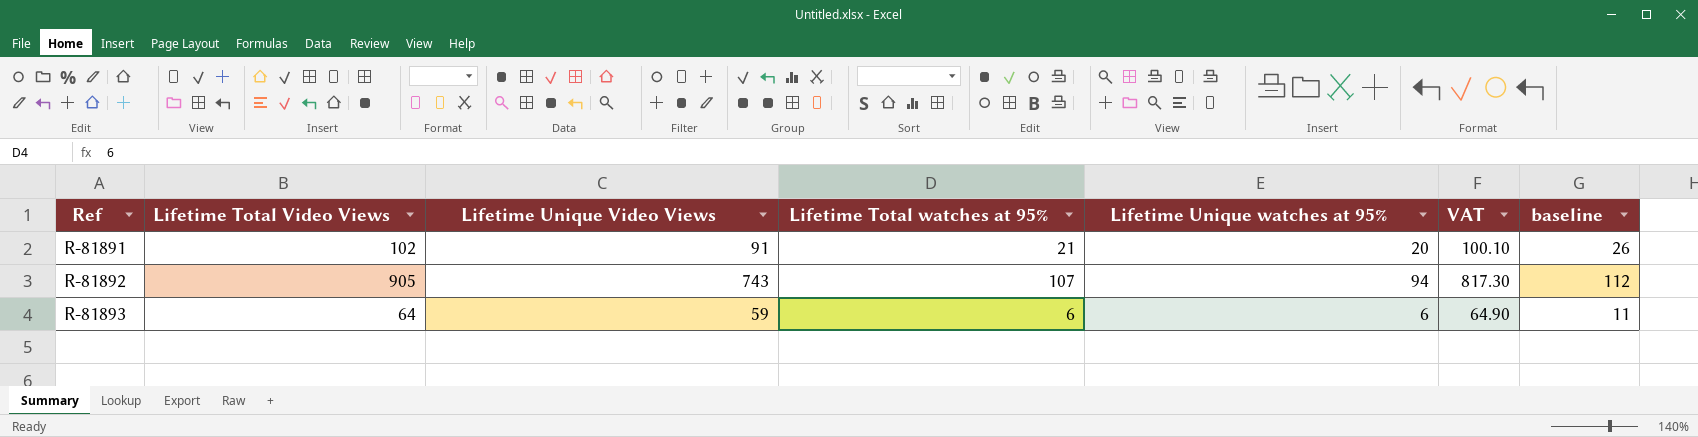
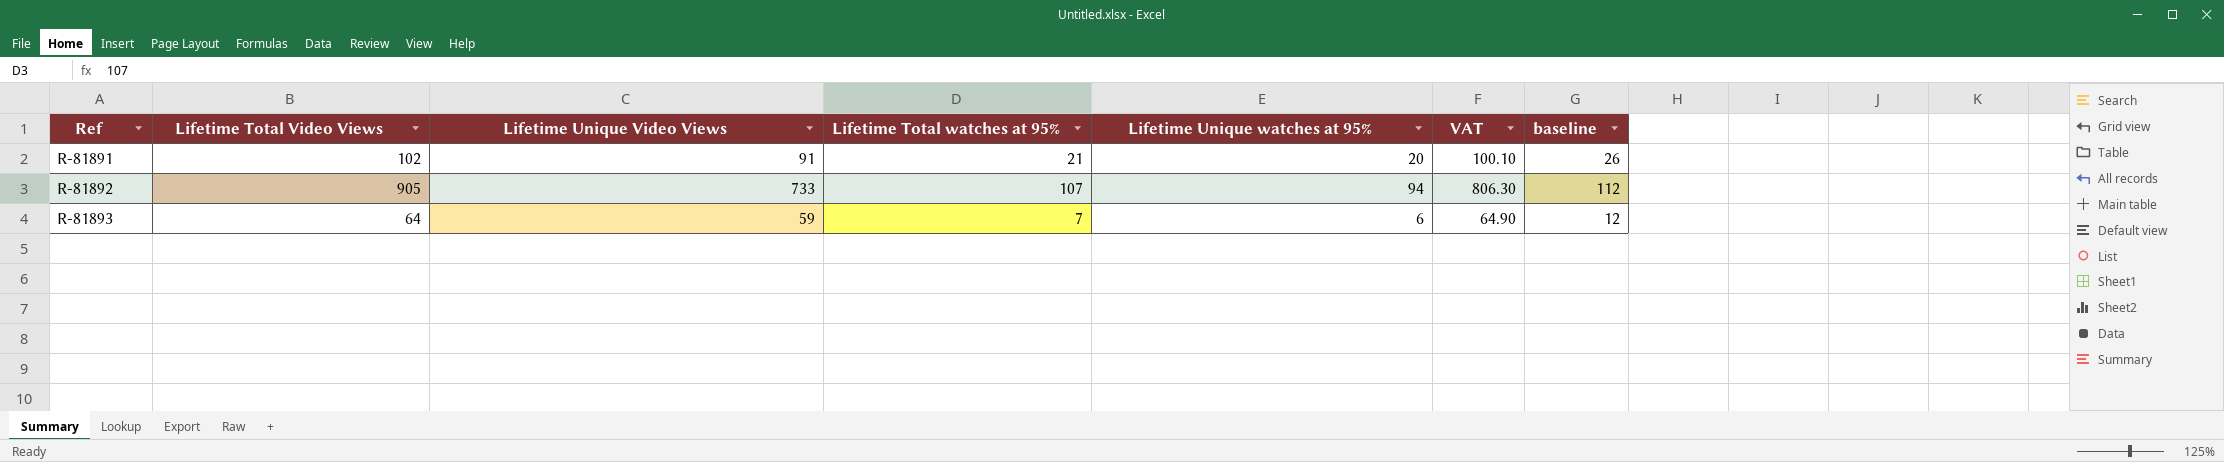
R-81892 | Lifetime Unique Video Views: 743 -> 733
R-81892 | VAT: 817.30 -> 806.30
R-81893 | Lifetime Total watches at 95%: 6 -> 7
R-81893 | baseline: 11 -> 12

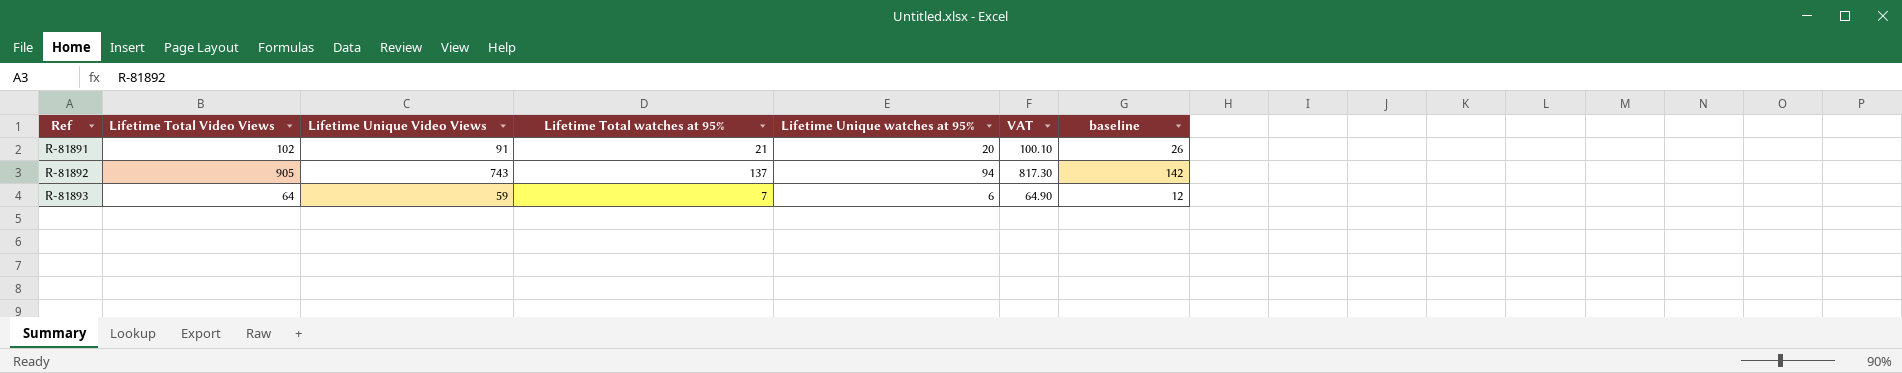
R-81892 | Lifetime Unique Video Views: 733 -> 743
R-81892 | Lifetime Total watches at 95%: 107 -> 137
R-81892 | VAT: 806.30 -> 817.30
R-81892 | baseline: 112 -> 142

